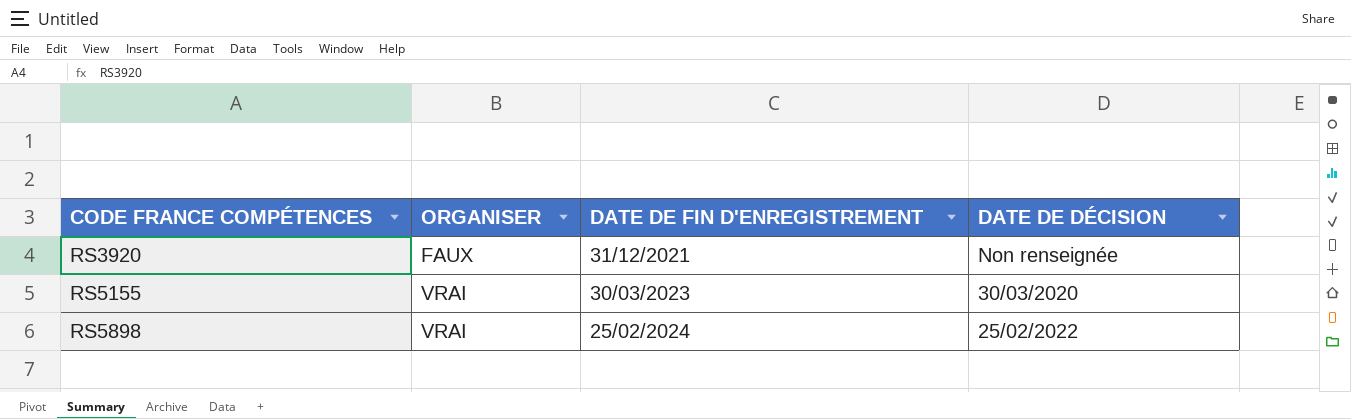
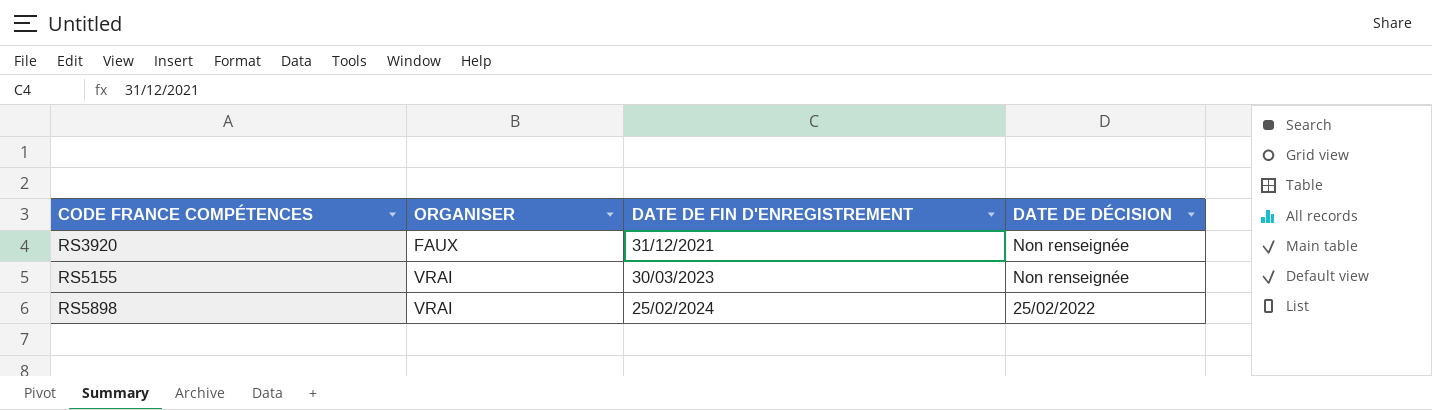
RS5155 | DATE DE DÉCISION: 30/03/2020 -> Non renseignée

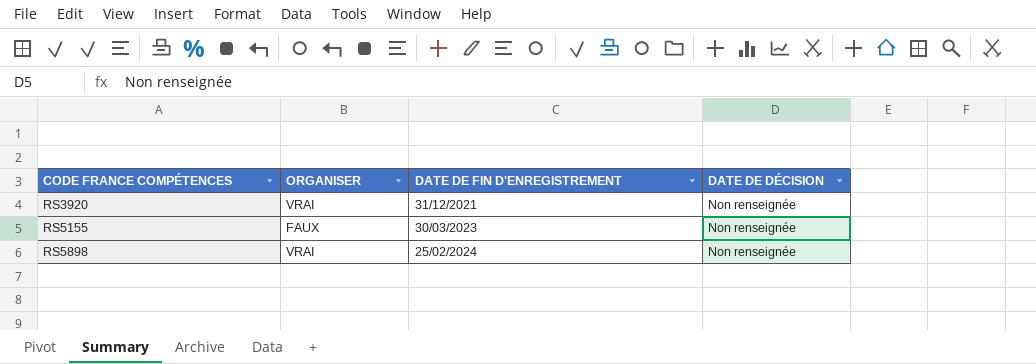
RS3920 | ORGANISER: FAUX -> VRAI
RS5155 | ORGANISER: VRAI -> FAUX
RS5898 | DATE DE DÉCISION: 25/02/2022 -> Non renseignée

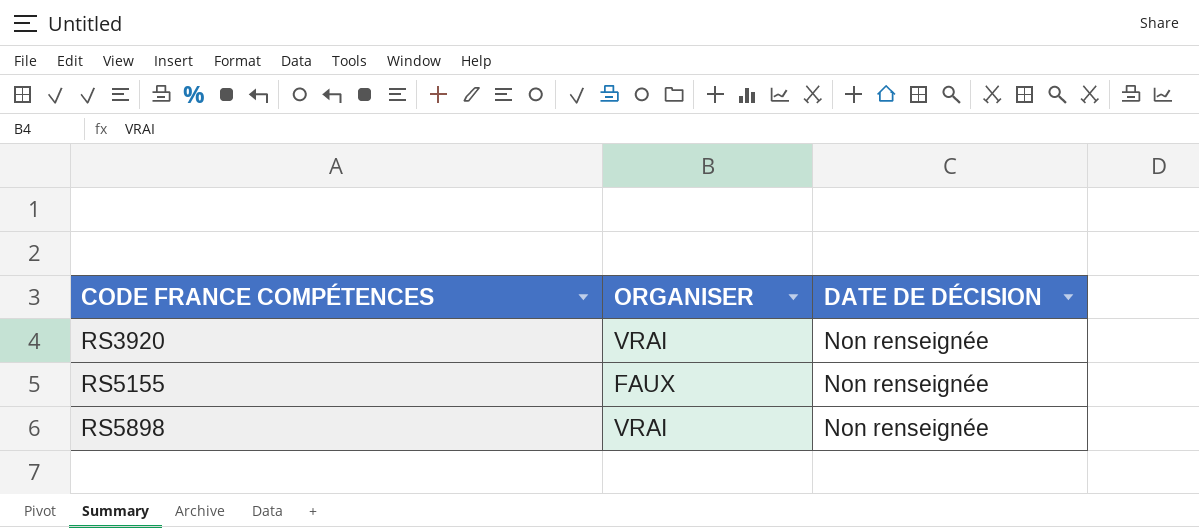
column DATE DE FIN D'ENREGISTREMENT | position: 3 -> none

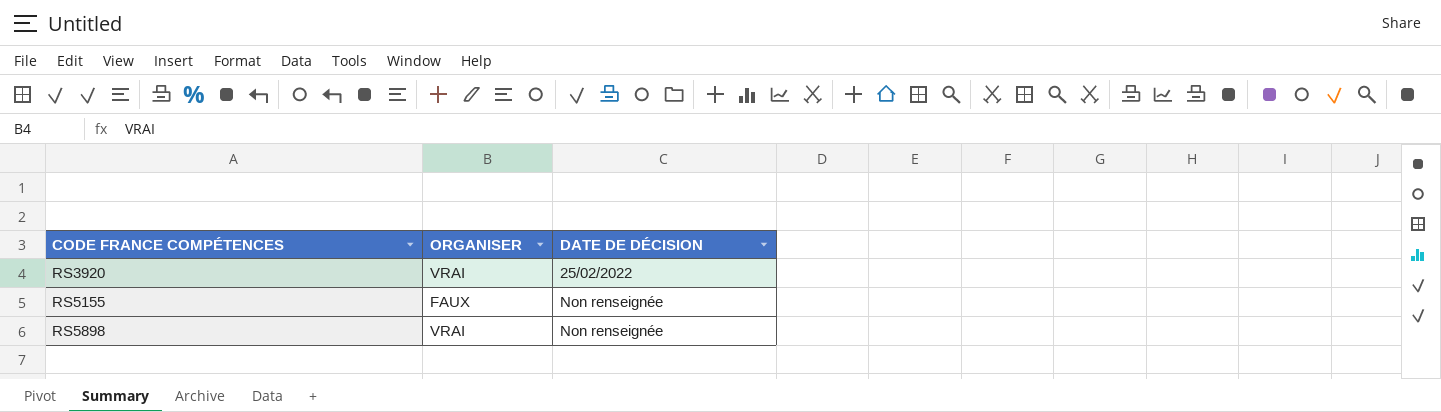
RS3920 | DATE DE DÉCISION: Non renseignée -> 25/02/2022

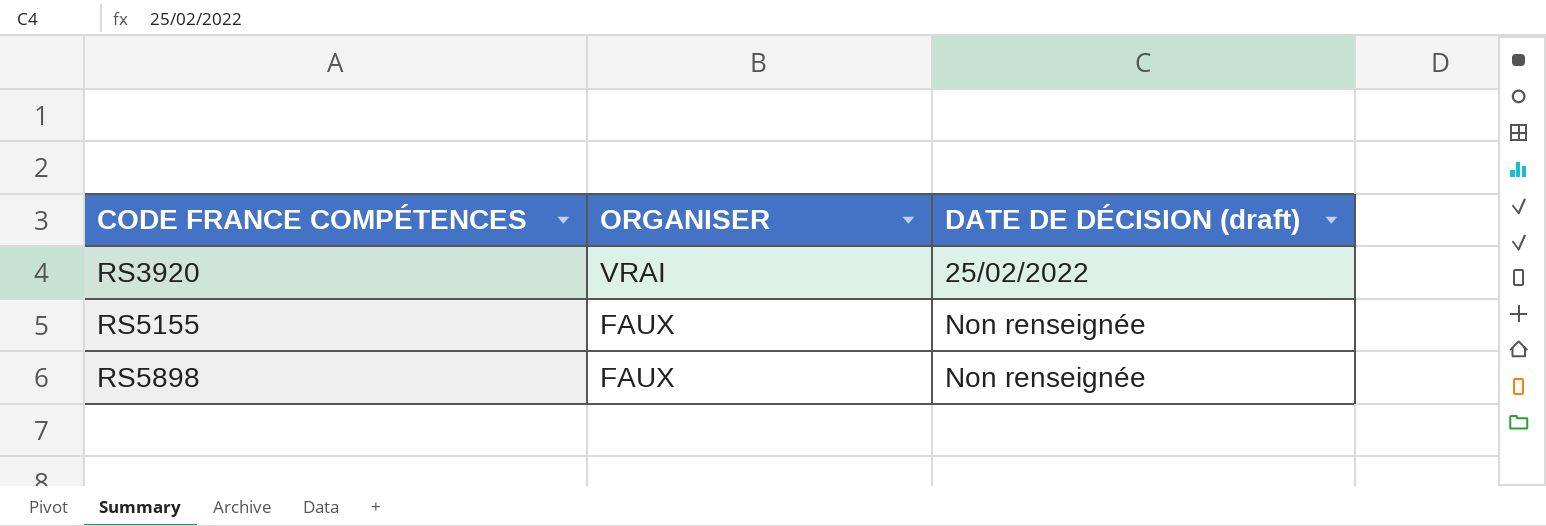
column name: DATE DE DÉCISION -> DATE DE DÉCISION (draft)
RS5898 | ORGANISER: VRAI -> FAUX

